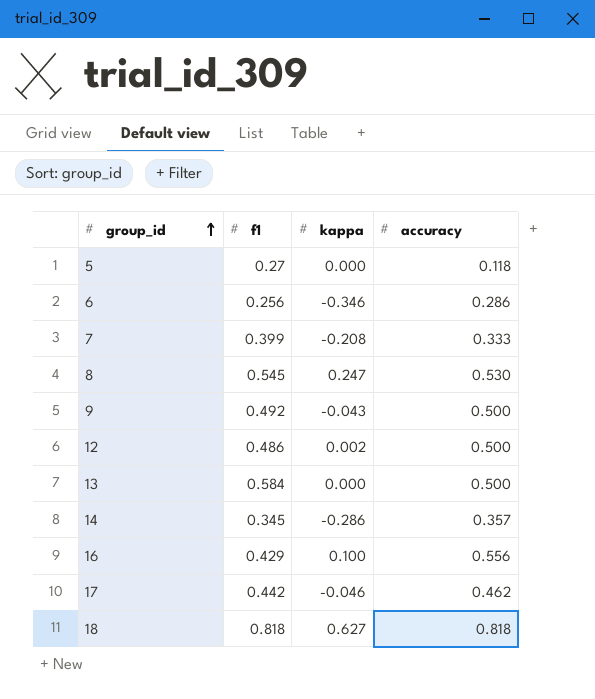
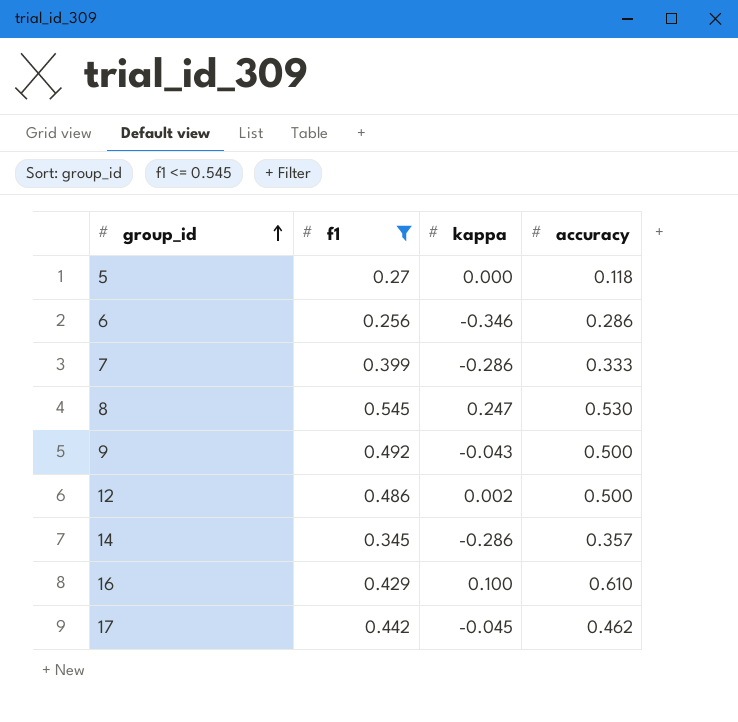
filter: none -> f1 <= 0.545
7 | kappa: -0.208 -> -0.286
16 | accuracy: 0.556 -> 0.610
17 | kappa: -0.046 -> -0.045

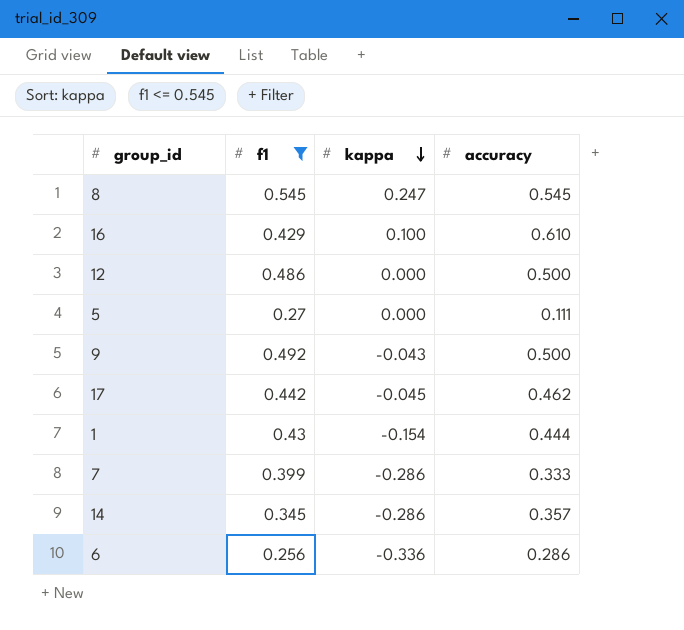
row order: group_id ascending -> kappa descending
8 | accuracy: 0.530 -> 0.545
12 | kappa: 0.002 -> 0.000
5 | accuracy: 0.118 -> 0.111
row 1: none -> 0.43 | -0.154 | 0.444
6 | kappa: -0.346 -> -0.336

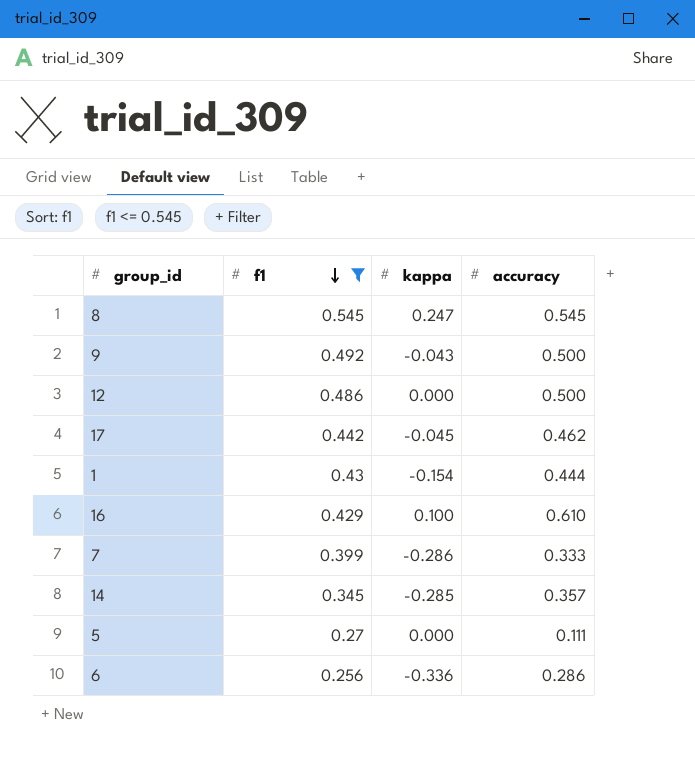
row order: kappa descending -> f1 descending
14 | kappa: -0.286 -> -0.285

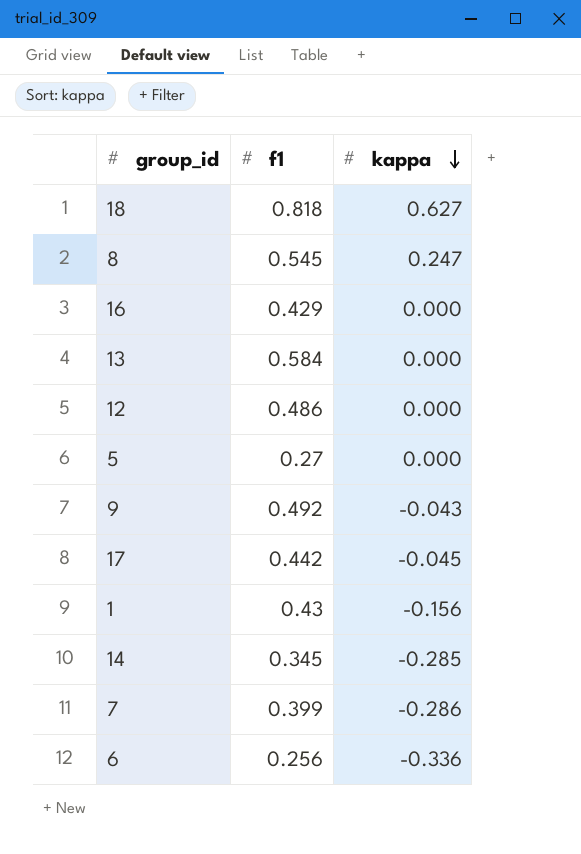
filter: f1 <= 0.545 -> none
row order: f1 descending -> kappa descending
column accuracy | position: 4 -> none
16 | kappa: 0.100 -> 0.000
1 | kappa: -0.154 -> -0.156

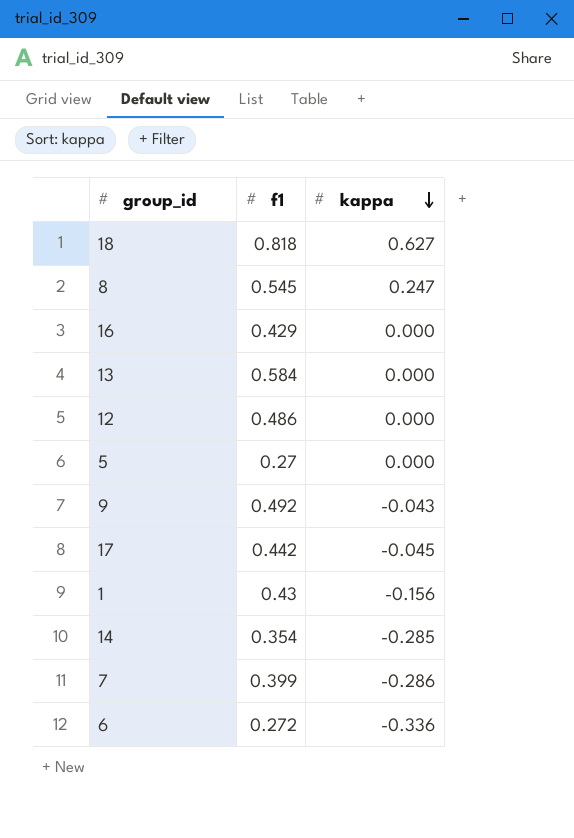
14 | f1: 0.345 -> 0.354
6 | f1: 0.256 -> 0.272

